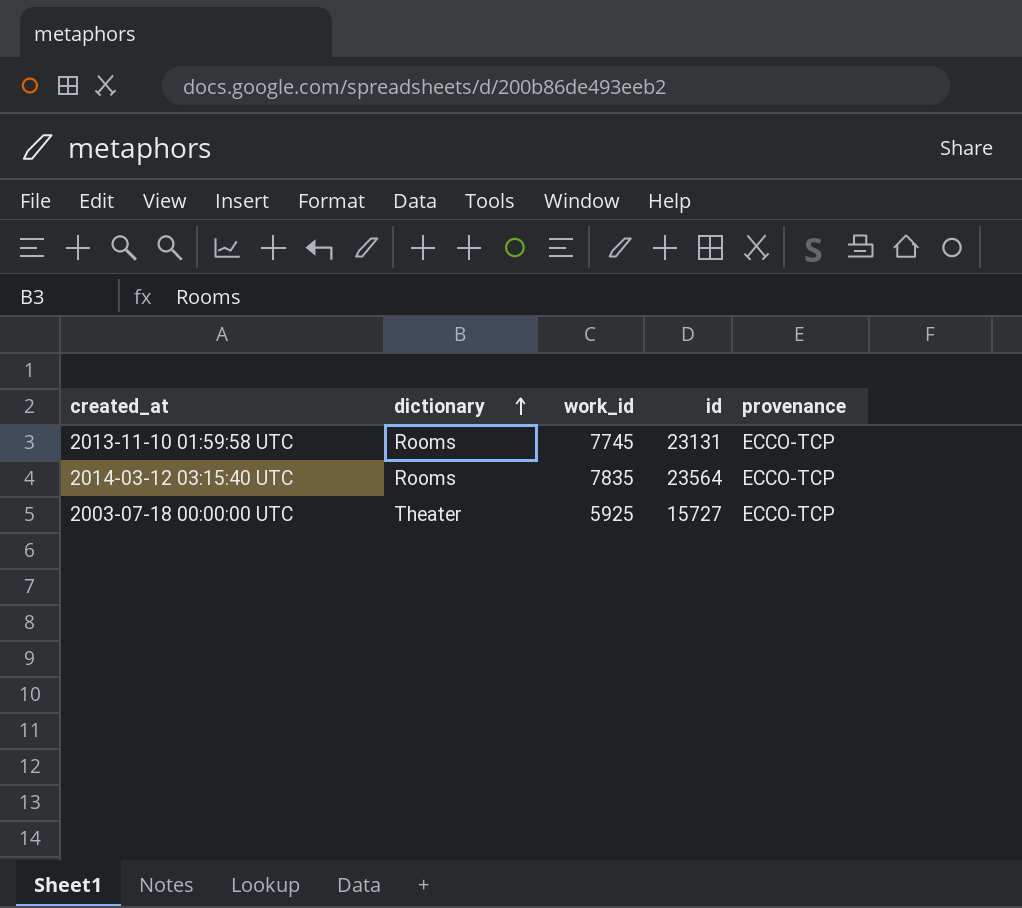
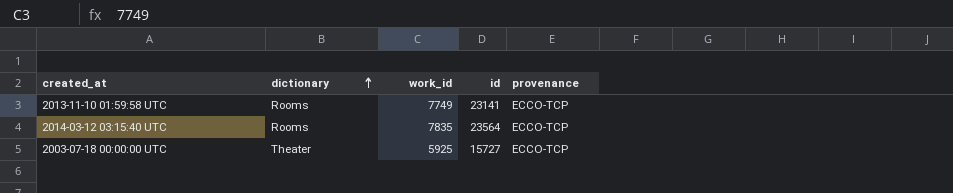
2013-11-10 01:59:58 UTC | work_id: 7745 -> 7749
2013-11-10 01:59:58 UTC | id: 23131 -> 23141

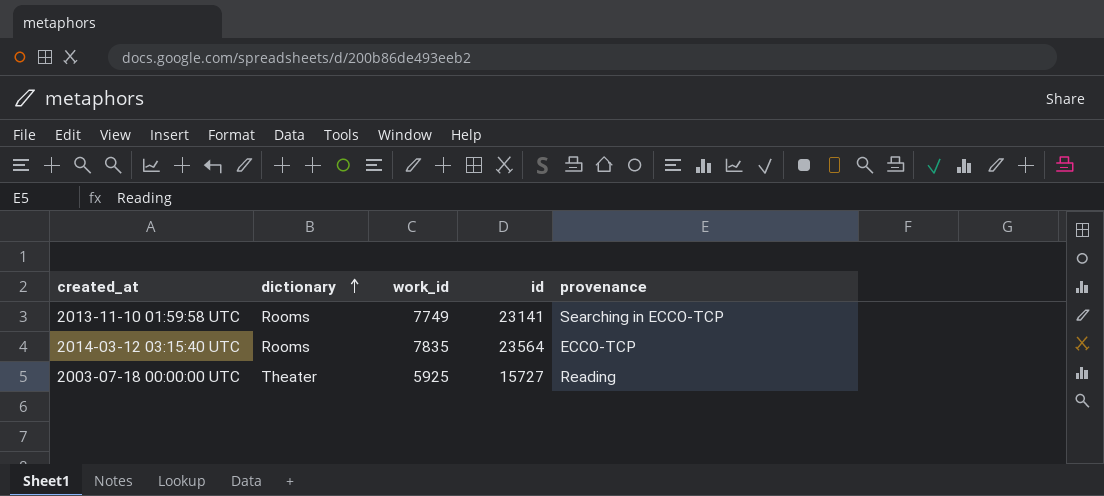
2013-11-10 01:59:58 UTC | provenance: ECCO-TCP -> Searching in ECCO-TCP
2003-07-18 00:00:00 UTC | provenance: ECCO-TCP -> Reading

